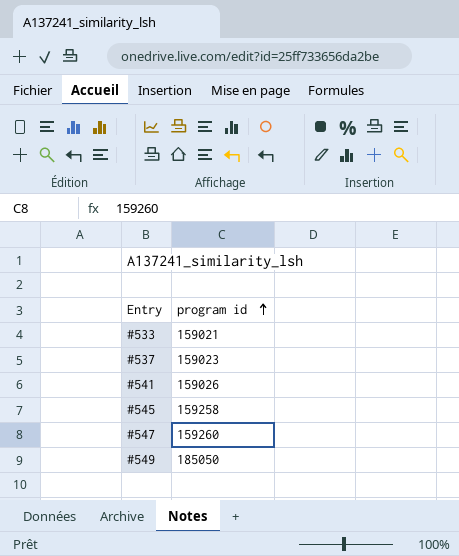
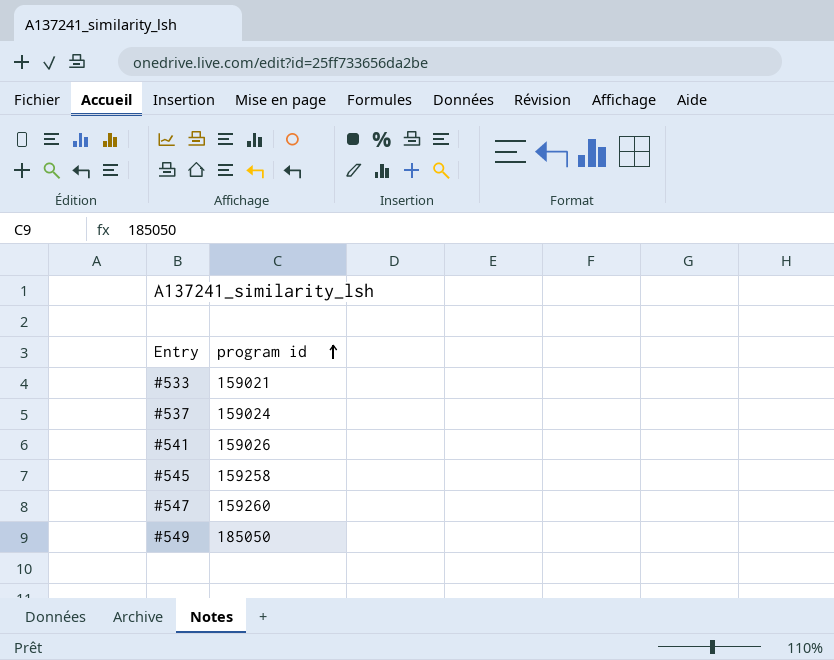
#537 | program id: 159023 -> 159024

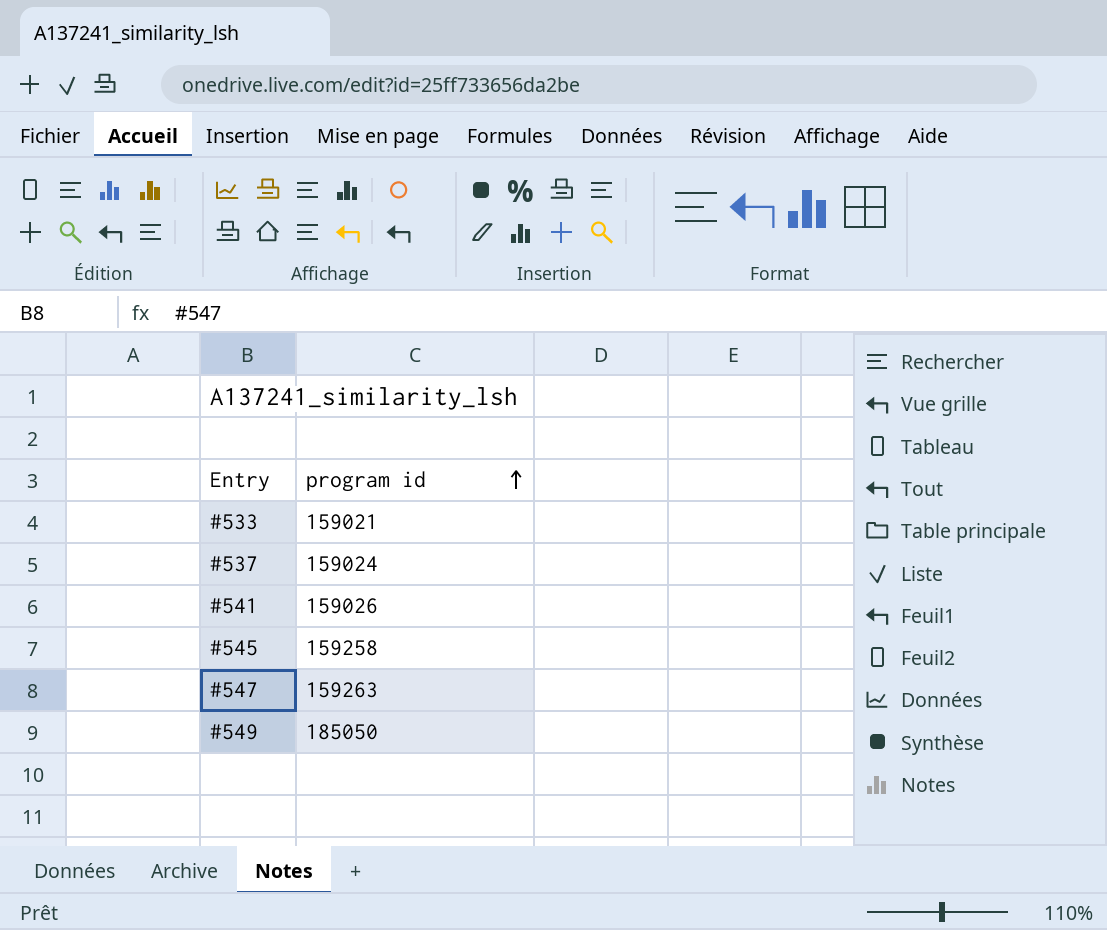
#547 | program id: 159260 -> 159263

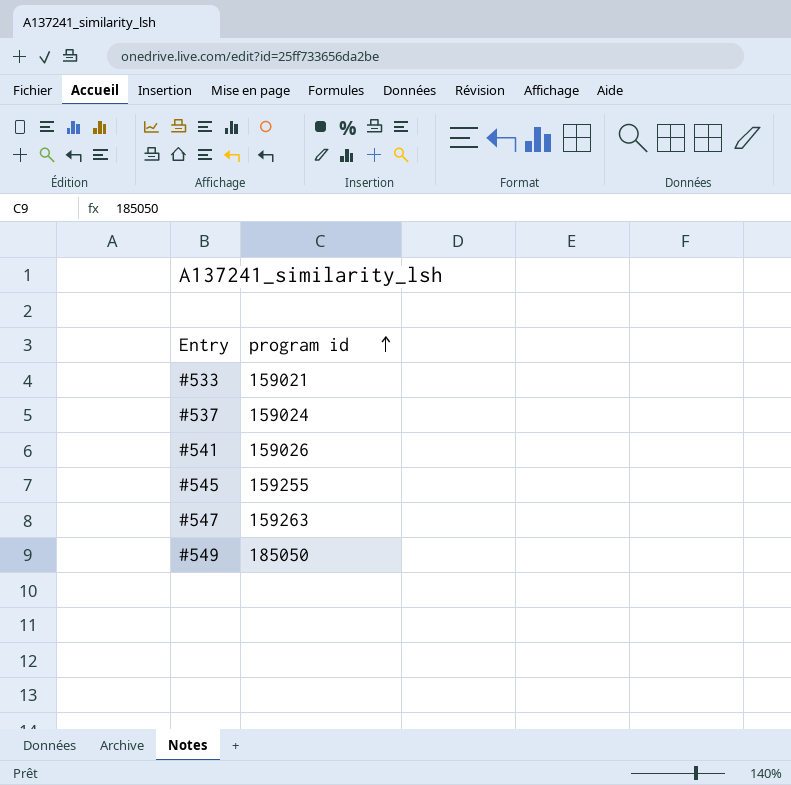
#545 | program id: 159258 -> 159255

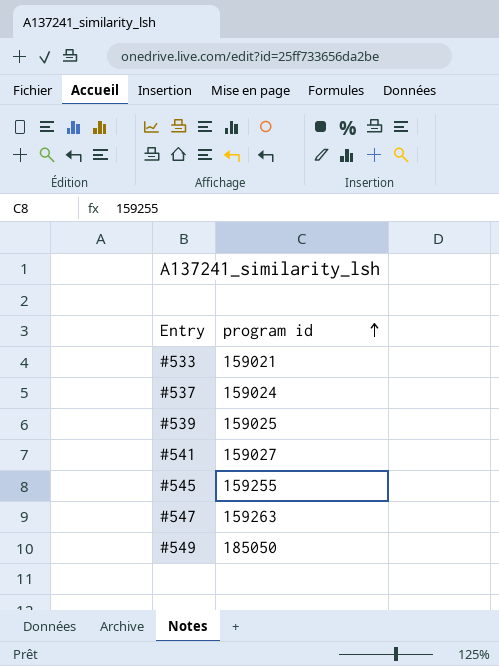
row #539: none -> 159025
#541 | program id: 159026 -> 159027

